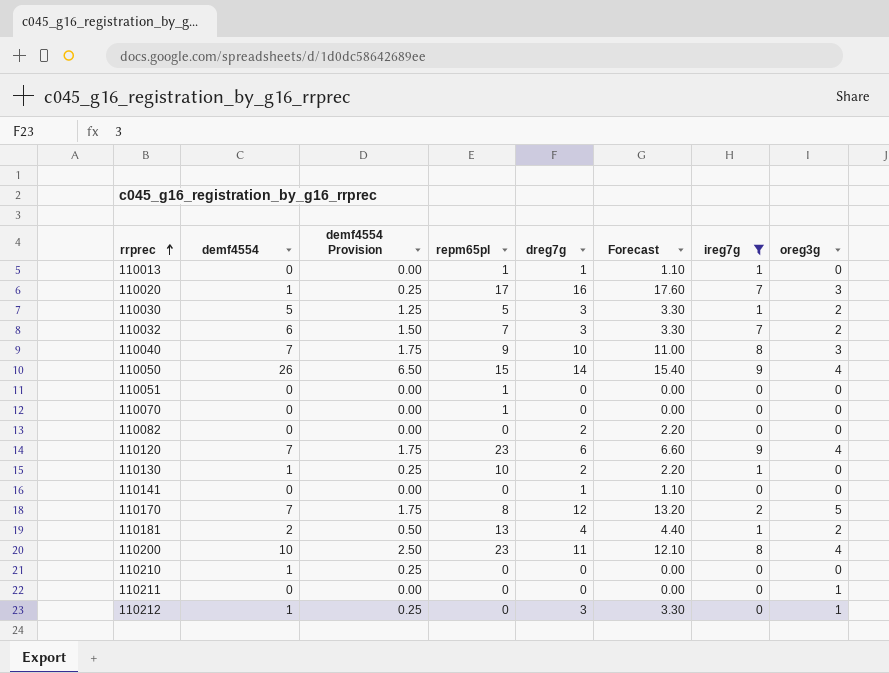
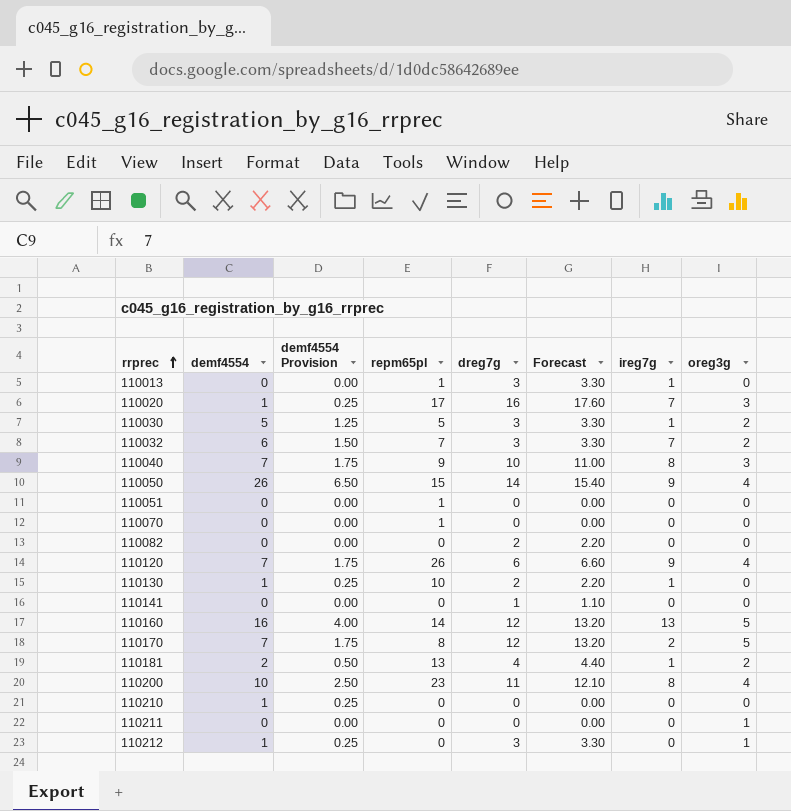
filter: ireg7g != 13 -> none
110013 | dreg7g: 1 -> 3
110013 | Forecast: 1.10 -> 3.30
110120 | repm65pl: 23 -> 26

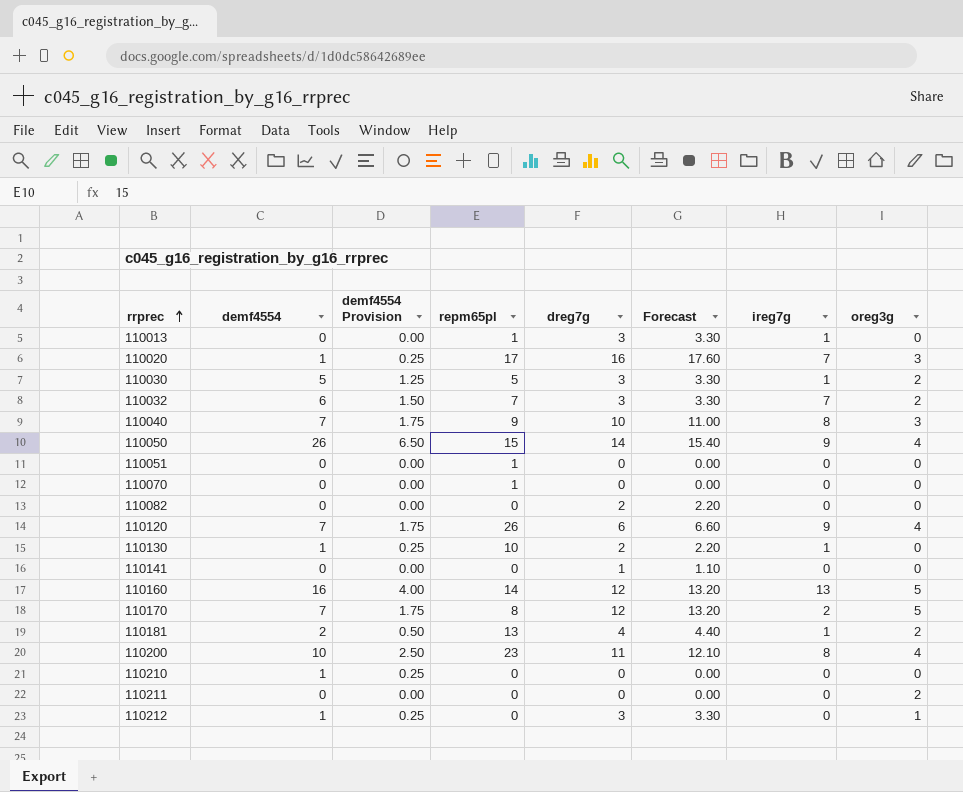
110211 | oreg3g: 1 -> 2

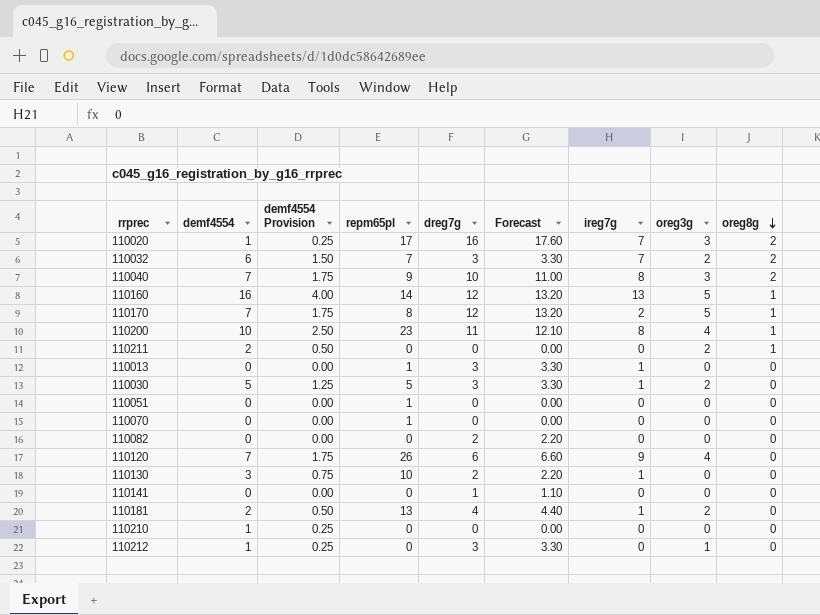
row order: rrprec ascending -> oreg8g descending
column oreg8g | position: none -> 9
row 110050: 26 | 6.50 | 15 | 14 | 15.40 | 9 | 4 -> none
110211 | demf4554: 0 -> 2
110211 | demf4554 Provision: 0.00 -> 0.50
110130 | demf4554: 1 -> 3
110130 | demf4554 Provision: 0.25 -> 0.75

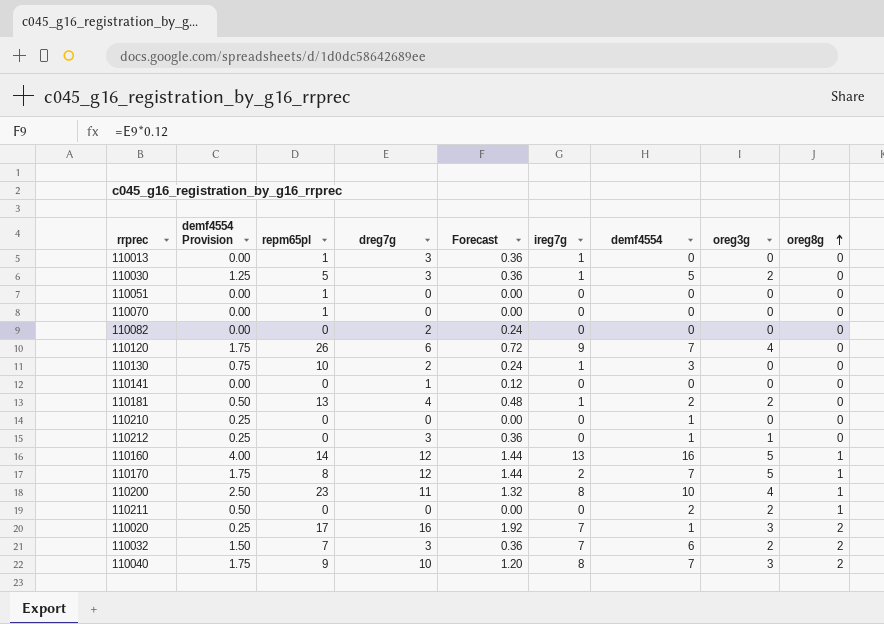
row order: oreg8g descending -> oreg8g ascending
column Forecast | formula: [dreg7g] * 1.1 -> [dreg7g] * 0.12
column demf4554 | position: 2 -> 7

